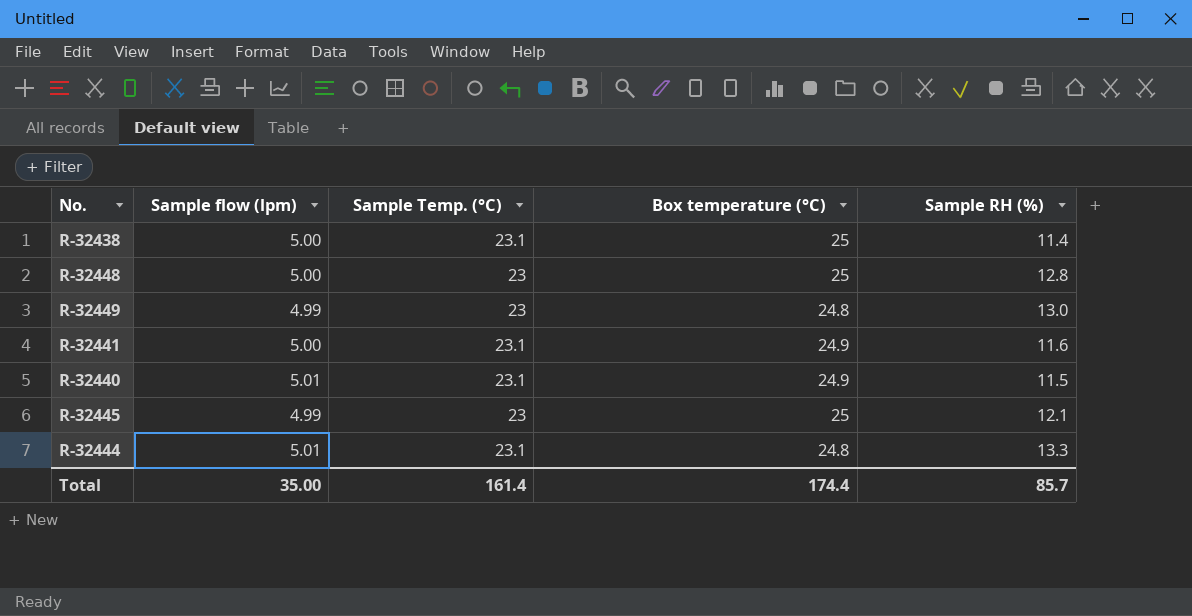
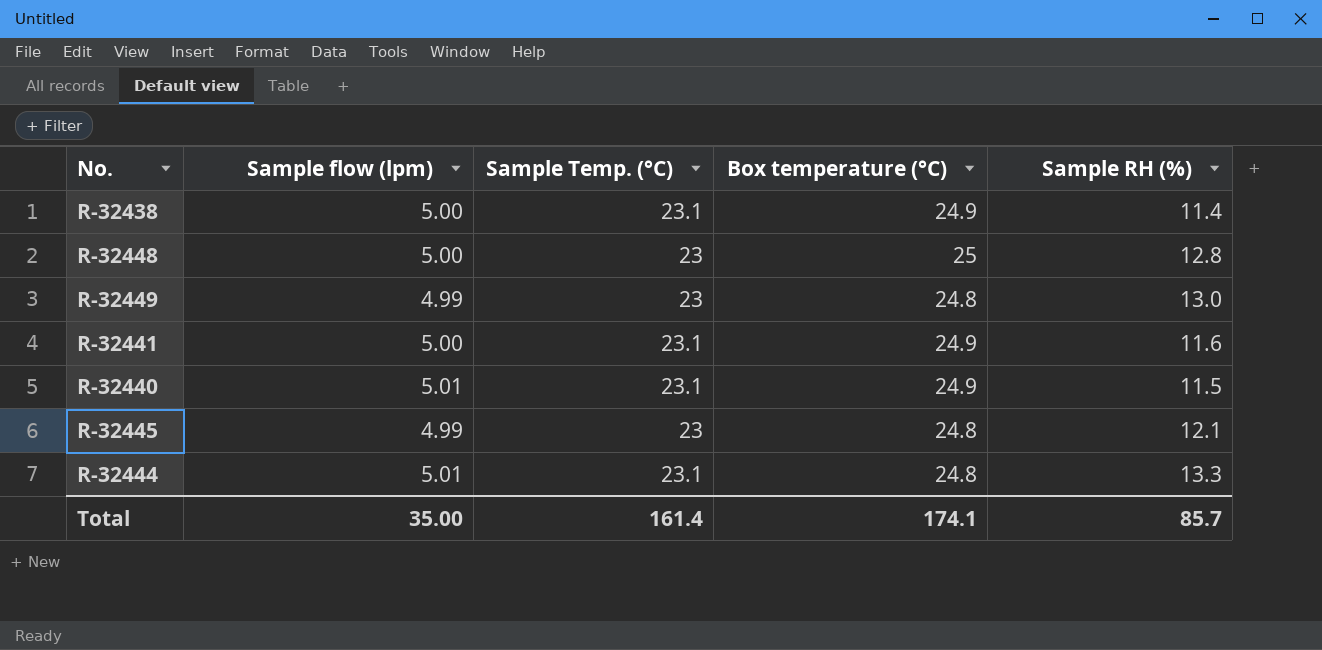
R-32438 | Box temperature (°C): 25 -> 24.9
R-32445 | Box temperature (°C): 25 -> 24.8
Total | Box temperature (°C): 174.4 -> 174.1

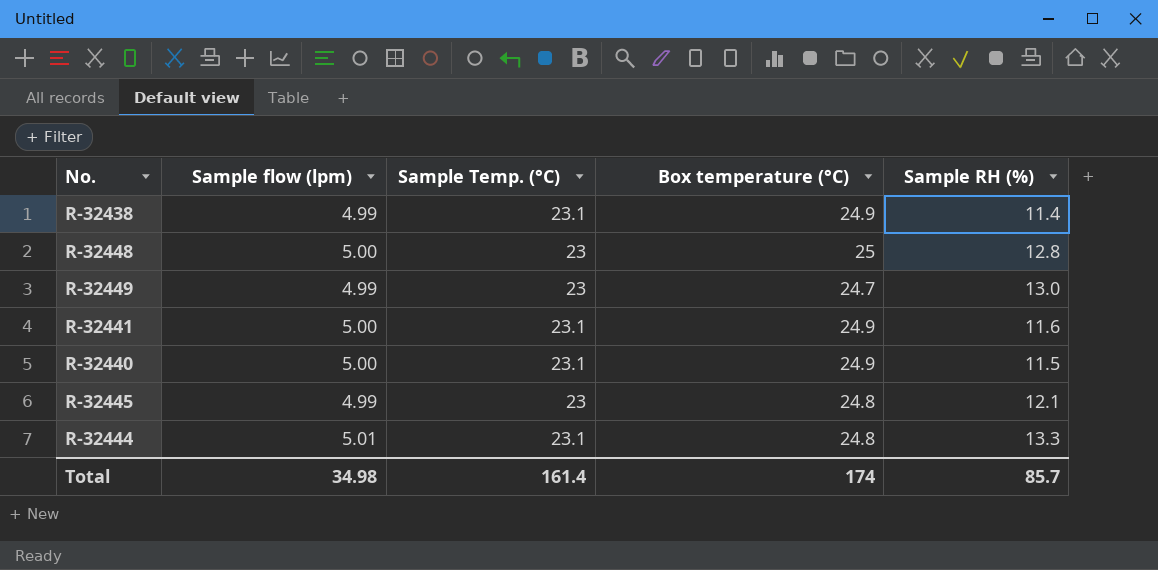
R-32438 | Sample flow (lpm): 5.00 -> 4.99
R-32449 | Box temperature (°C): 24.8 -> 24.7
R-32440 | Sample flow (lpm): 5.01 -> 5.00
Total | Sample flow (lpm): 35.00 -> 34.98
Total | Box temperature (°C): 174.1 -> 174

